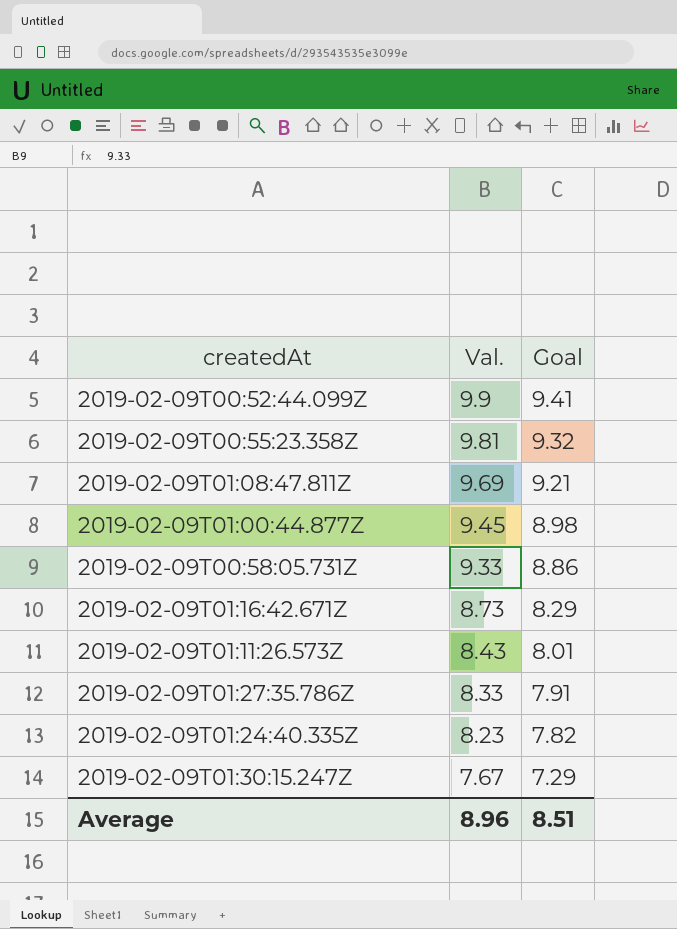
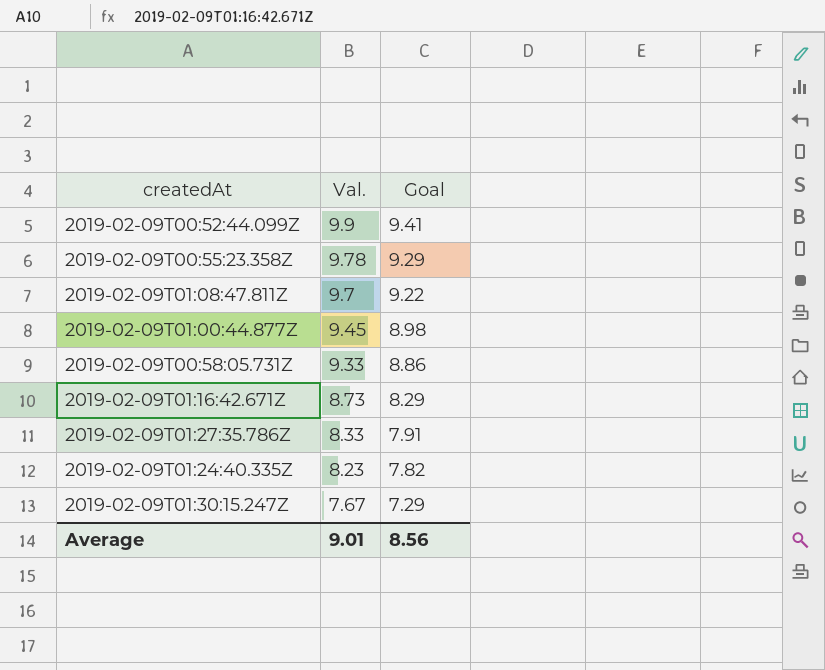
row 2019-02-09T01:11:26.573Z: 8.43 | 8.01 -> none
2019-02-09T00:55:23.358Z | Val.: 9.81 -> 9.78
2019-02-09T00:55:23.358Z | Goal: 9.32 -> 9.29
2019-02-09T01:08:47.811Z | Val.: 9.69 -> 9.7
2019-02-09T01:08:47.811Z | Goal: 9.21 -> 9.22
Average | Val.: 8.96 -> 9.01
Average | Goal: 8.51 -> 8.56

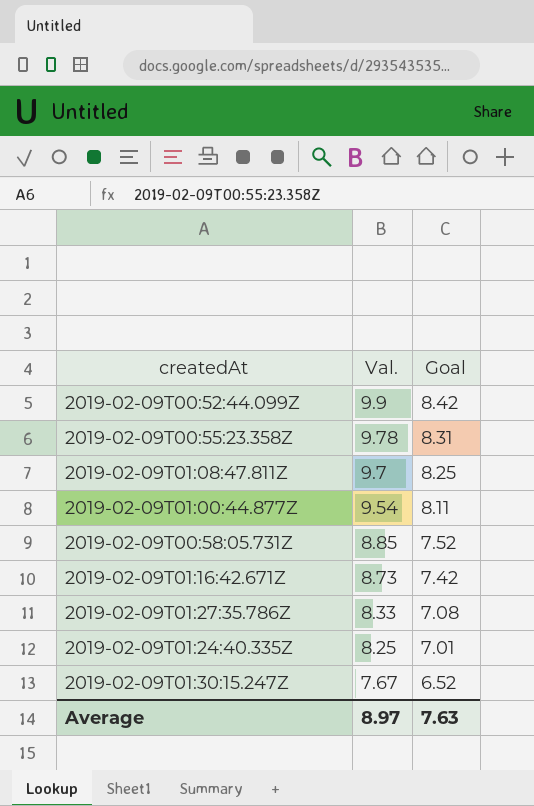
column Goal | formula: [Val.] * 0.95 -> [Val.] * 0.85
2019-02-09T01:00:44.877Z | Val.: 9.45 -> 9.54
2019-02-09T00:58:05.731Z | Val.: 9.33 -> 8.85
2019-02-09T01:24:40.335Z | Val.: 8.23 -> 8.25
Average | Val.: 9.01 -> 8.97
Average | Goal: 8.56 -> 7.63

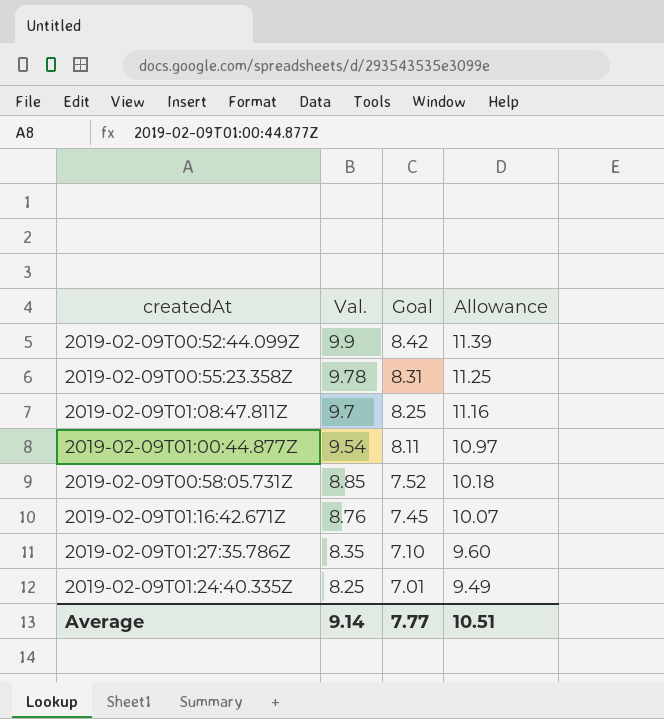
column Allowance | formula: none -> [Val.] * 1.15
row 2019-02-09T01:30:15.247Z: 7.67 | 6.52 -> none
2019-02-09T01:16:42.671Z | Val.: 8.73 -> 8.76
2019-02-09T01:16:42.671Z | Goal: 7.42 -> 7.45
2019-02-09T01:27:35.786Z | Val.: 8.33 -> 8.35
2019-02-09T01:27:35.786Z | Goal: 7.08 -> 7.10
Average | Val.: 8.97 -> 9.14
Average | Goal: 7.63 -> 7.77

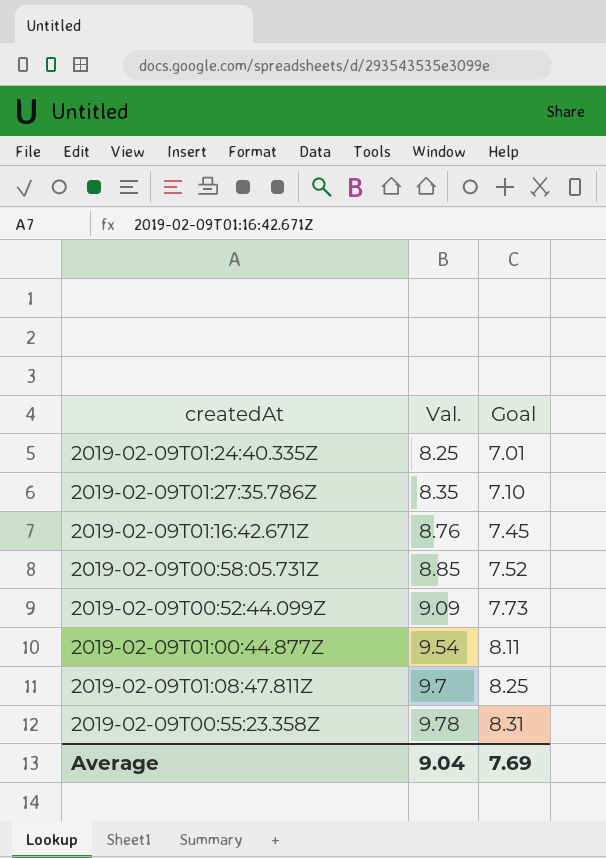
row order: Val. descending -> Val. ascending
column Allowance | formula: [Val.] * 1.15 -> none
2019-02-09T00:52:44.099Z | Val.: 9.9 -> 9.09
2019-02-09T00:52:44.099Z | Goal: 8.42 -> 7.73
Average | Val.: 9.14 -> 9.04
Average | Goal: 7.77 -> 7.69

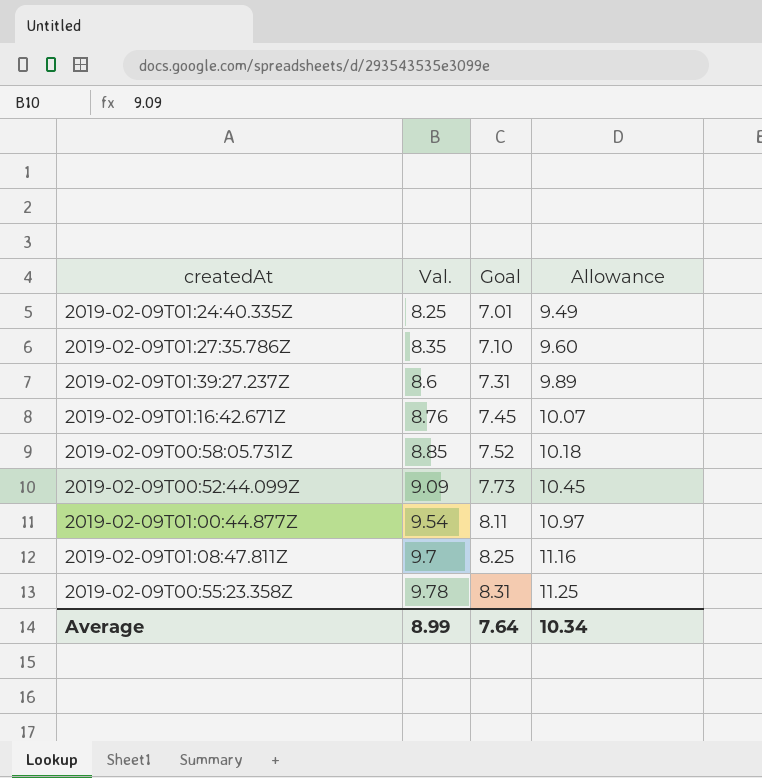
column Allowance | formula: none -> [Val.] * 1.15
row 2019-02-09T01:39:27.237Z: none -> 8.6 | 7.31 | 9.89
Average | Val.: 9.04 -> 8.99
Average | Goal: 7.69 -> 7.64

